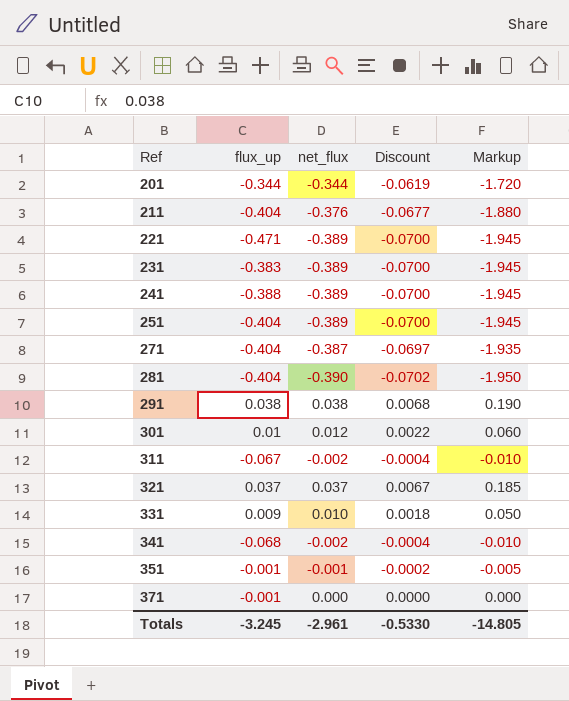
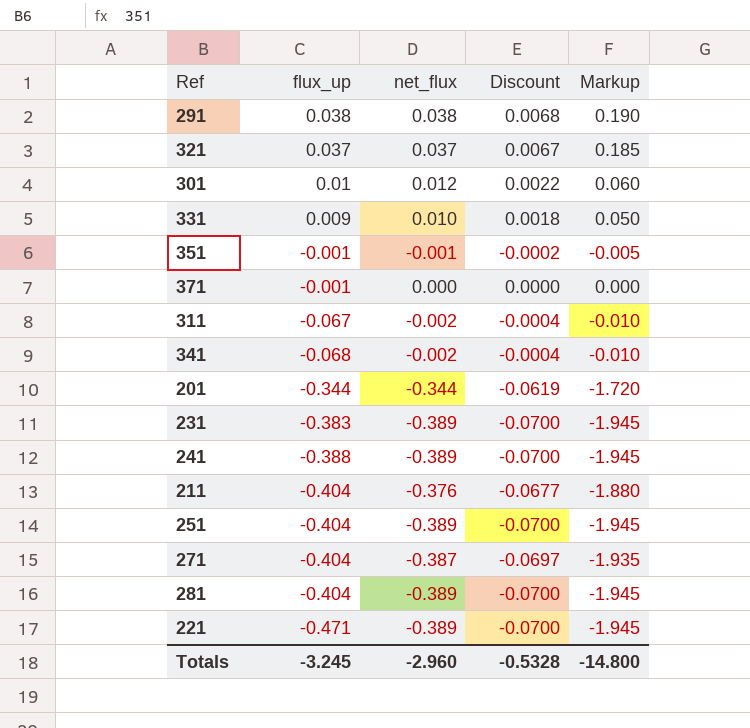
row order: Ref ascending -> flux_up descending
281 | net_flux: -0.390 -> -0.389
281 | Discount: -0.0702 -> -0.0700
281 | Markup: -1.950 -> -1.945
Totals | net_flux: -2.961 -> -2.960
Totals | Discount: -0.5330 -> -0.5328
Totals | Markup: -14.805 -> -14.800

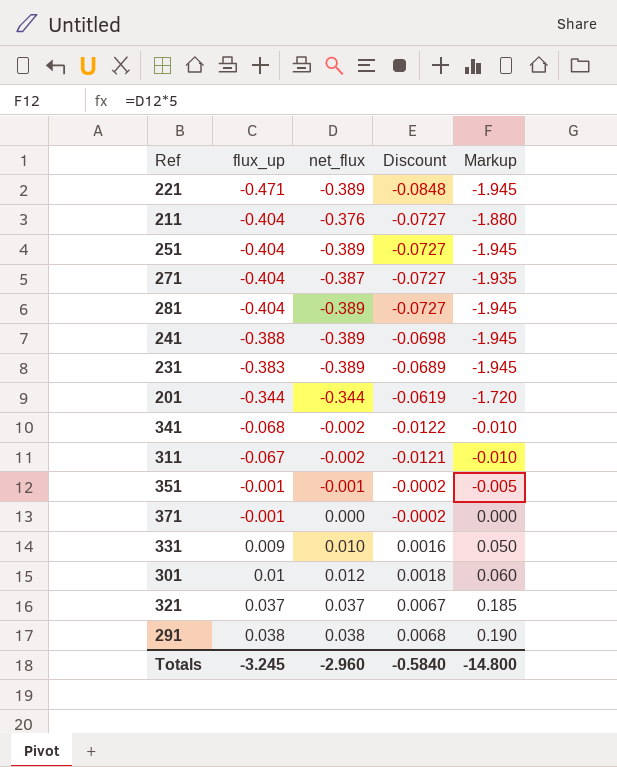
row order: flux_up descending -> flux_up ascending
column Discount | formula: [net_flux] * 0.18 -> [flux_up] * 0.18
Totals | Discount: -0.5328 -> -0.5840

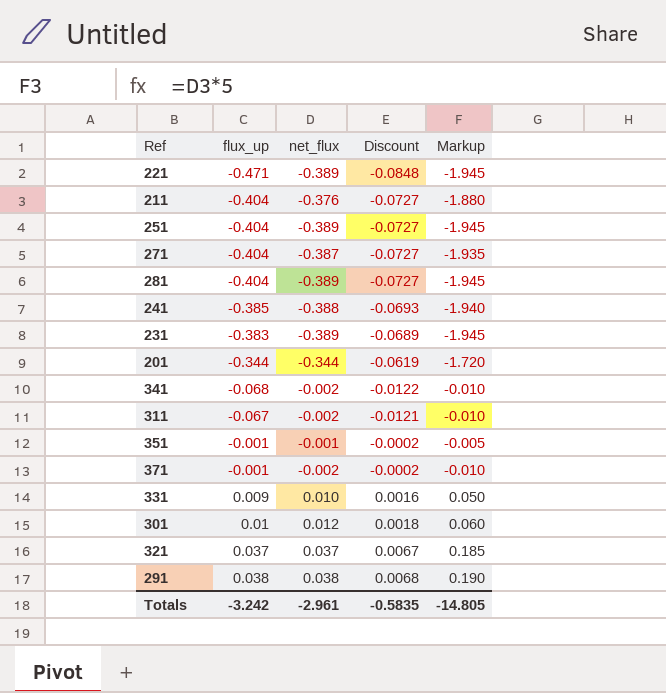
241 | flux_up: -0.388 -> -0.385
241 | net_flux: -0.389 -> -0.388
241 | Discount: -0.0698 -> -0.0693
241 | Markup: -1.945 -> -1.940
371 | net_flux: 0.000 -> -0.002
371 | Markup: 0.000 -> -0.010
Totals | flux_up: -3.245 -> -3.242
Totals | net_flux: -2.960 -> -2.961
Totals | Discount: -0.5840 -> -0.5835
Totals | Markup: -14.800 -> -14.805

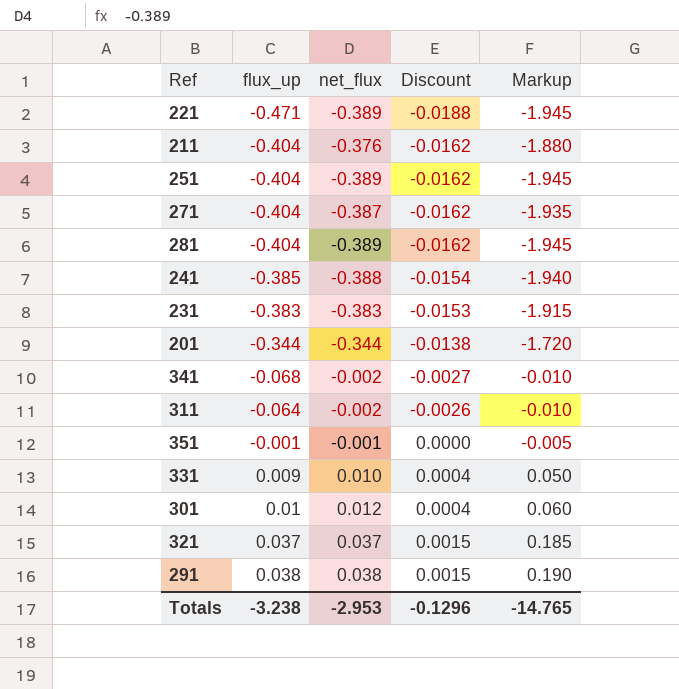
column Discount | formula: [flux_up] * 0.18 -> [flux_up] * 0.04
row 371: -0.001 | -0.002 | -0.0002 | -0.010 -> none
231 | net_flux: -0.389 -> -0.383
231 | Markup: -1.945 -> -1.915
311 | flux_up: -0.067 -> -0.064
Totals | flux_up: -3.242 -> -3.238
Totals | net_flux: -2.961 -> -2.953
Totals | Discount: -0.5835 -> -0.1296
Totals | Markup: -14.805 -> -14.765

